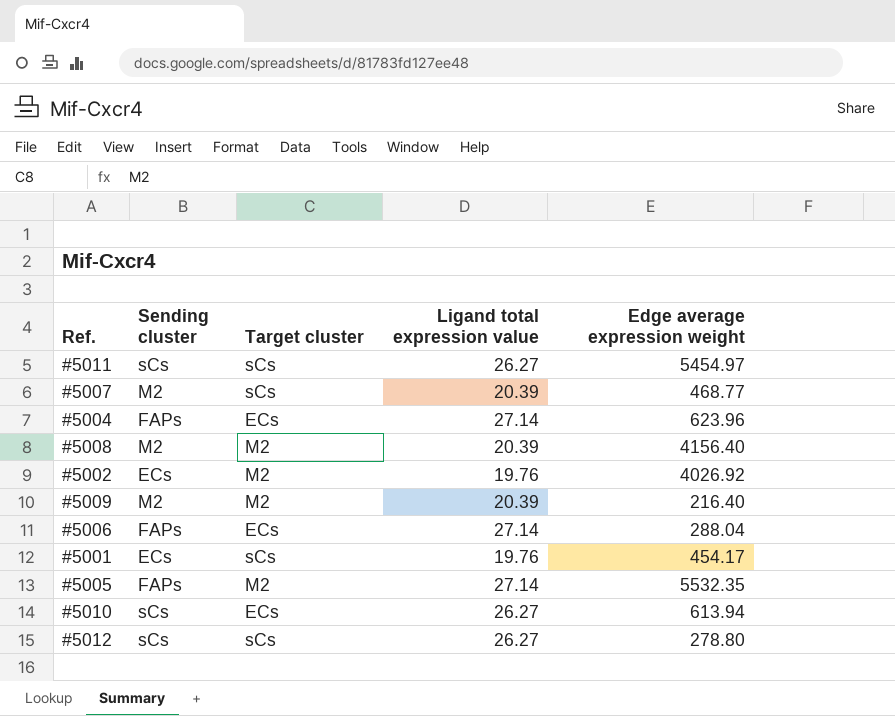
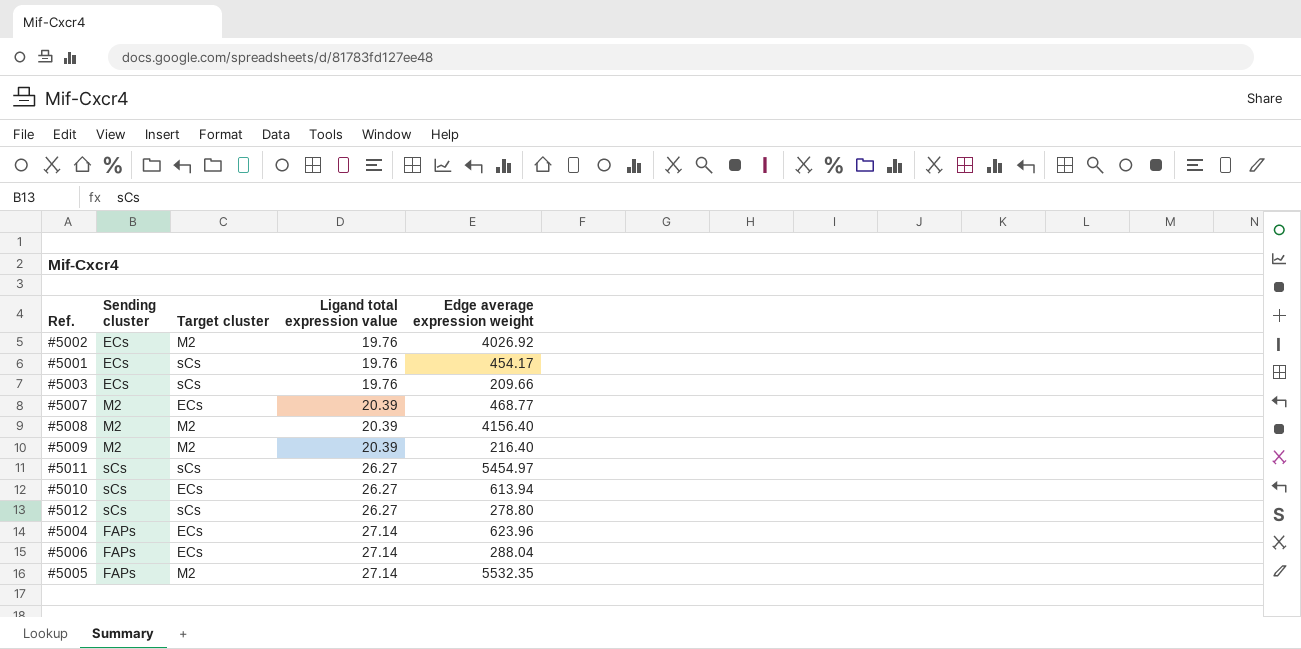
row order: none -> Ligand total expression value ascending
row #5003: none -> ECs | sCs | 19.76 | 209.66
#5007 | Target cluster: sCs -> ECs

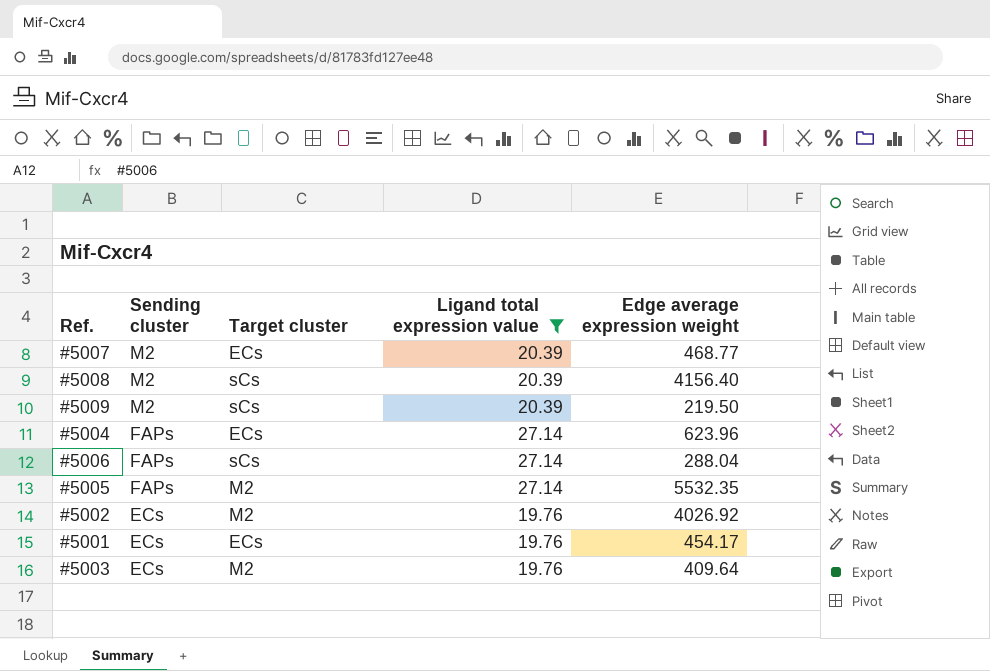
filter: none -> Ligand total expression value != 26.27
row order: Ligand total expression value ascending -> Sending cluster descending
#5008 | Target cluster: M2 -> sCs
#5009 | Target cluster: M2 -> sCs
#5009 | Edge average expression weight: 216.40 -> 219.50
#5006 | Target cluster: ECs -> sCs
#5001 | Target cluster: sCs -> ECs
#5003 | Target cluster: sCs -> M2
#5003 | Edge average expression weight: 209.66 -> 409.64

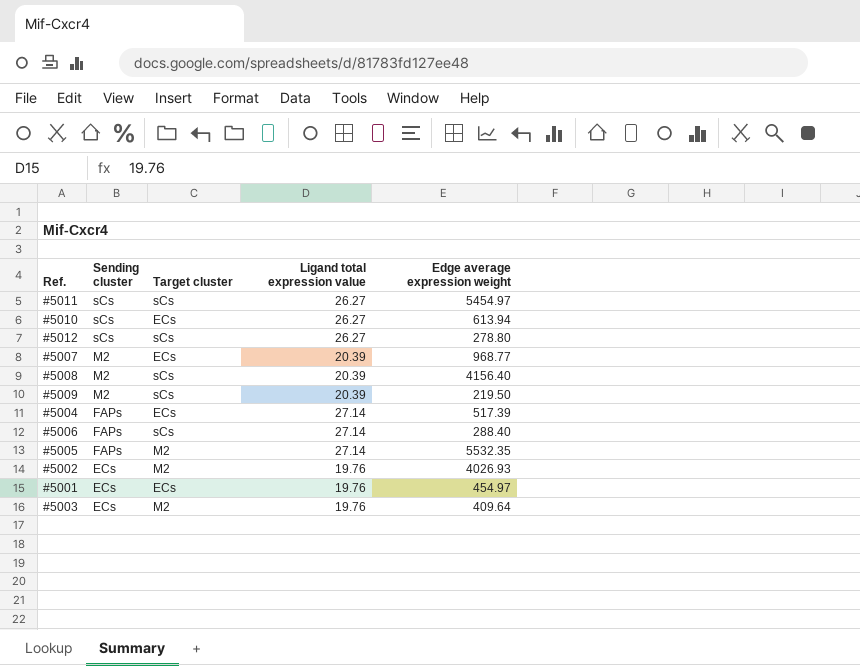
filter: Ligand total expression value != 26.27 -> none
#5007 | Edge average expression weight: 468.77 -> 968.77
#5004 | Edge average expression weight: 623.96 -> 517.39
#5006 | Edge average expression weight: 288.04 -> 288.40
#5002 | Edge average expression weight: 4026.92 -> 4026.93
#5001 | Edge average expression weight: 454.17 -> 454.97

